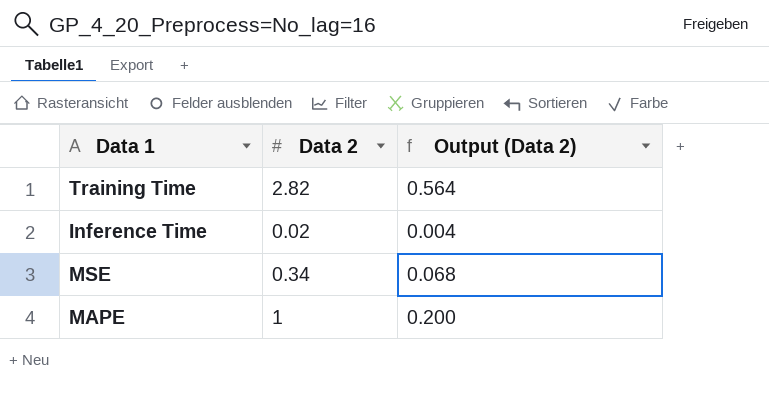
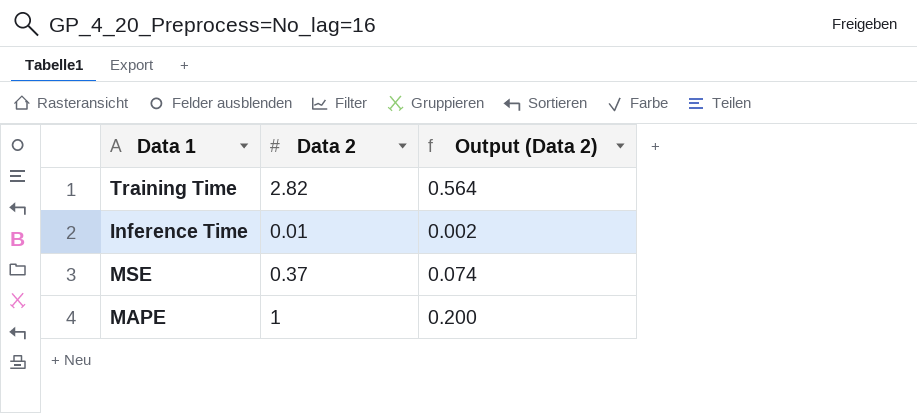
Inference Time | Data 2: 0.02 -> 0.01
Inference Time | Output (Data 2): 0.004 -> 0.002
MSE | Data 2: 0.34 -> 0.37
MSE | Output (Data 2): 0.068 -> 0.074

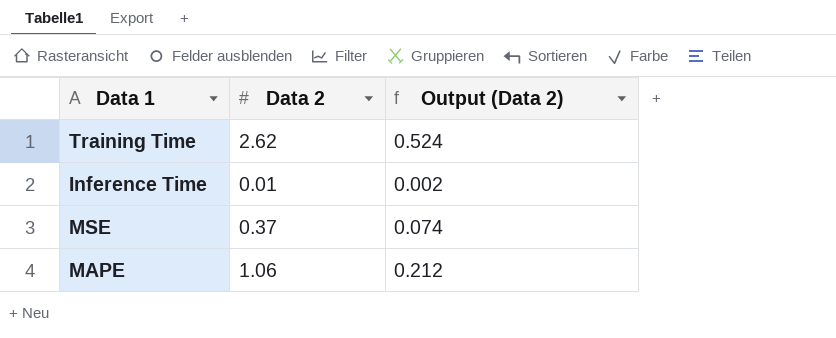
Training Time | Data 2: 2.82 -> 2.62
Training Time | Output (Data 2): 0.564 -> 0.524
MAPE | Data 2: 1 -> 1.06
MAPE | Output (Data 2): 0.200 -> 0.212

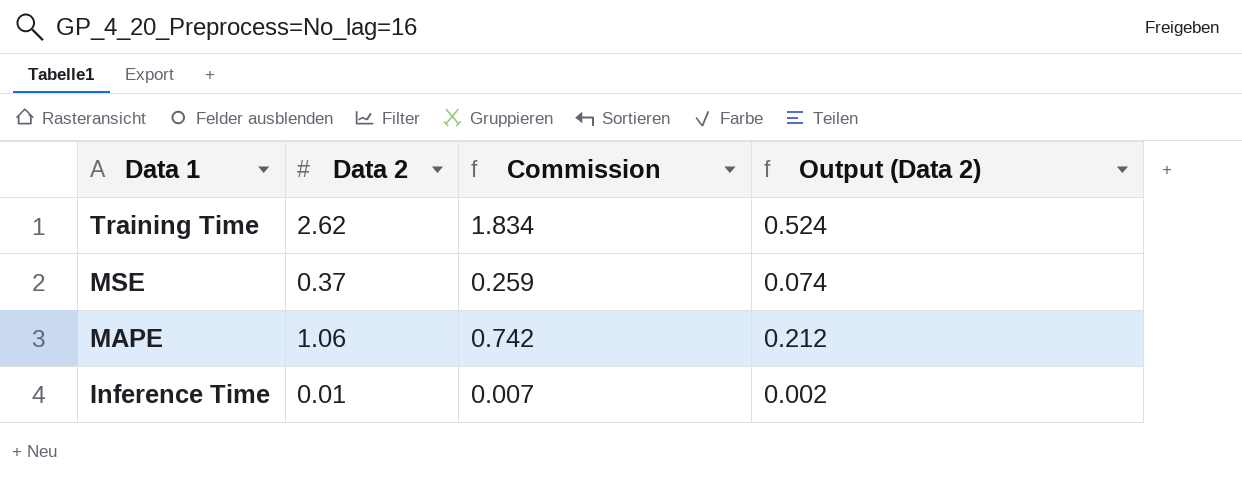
row order: none -> Data 1 descending
column Commission | formula: none -> [Data 2] * 0.7

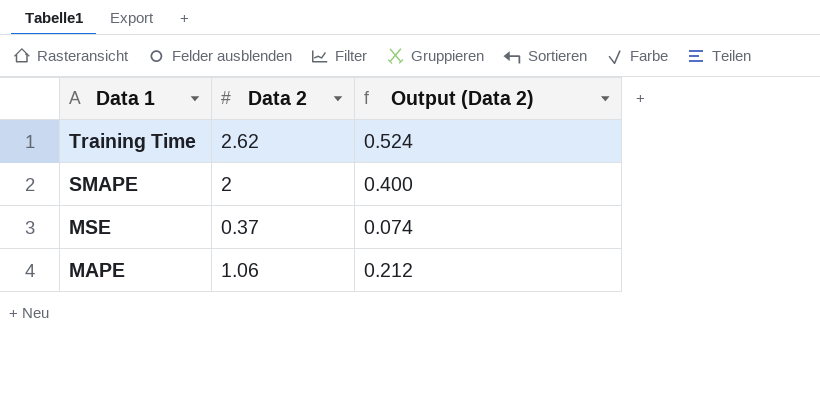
column Commission | formula: [Data 2] * 0.7 -> none
row Inference Time: 0.01 | 0.007 | 0.002 -> none
row SMAPE: none -> 2 | 0.400

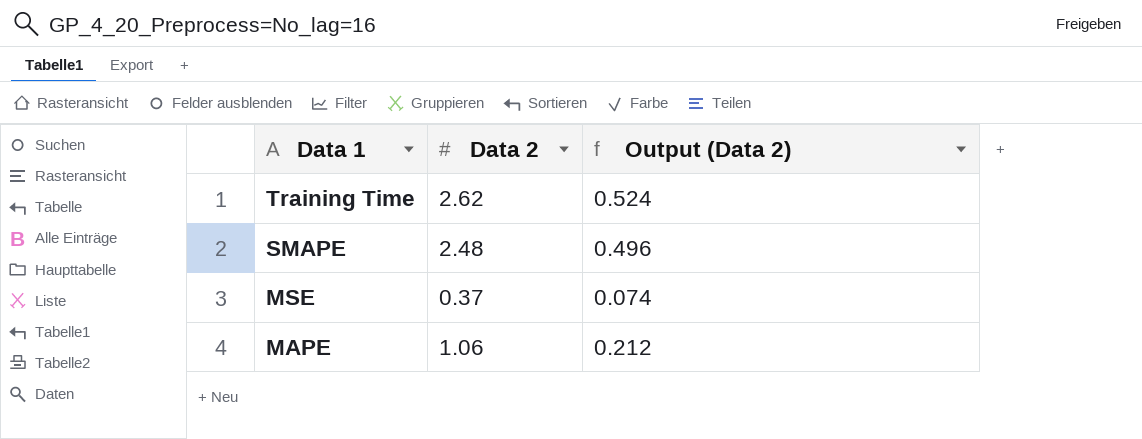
SMAPE | Data 2: 2 -> 2.48
SMAPE | Output (Data 2): 0.400 -> 0.496

